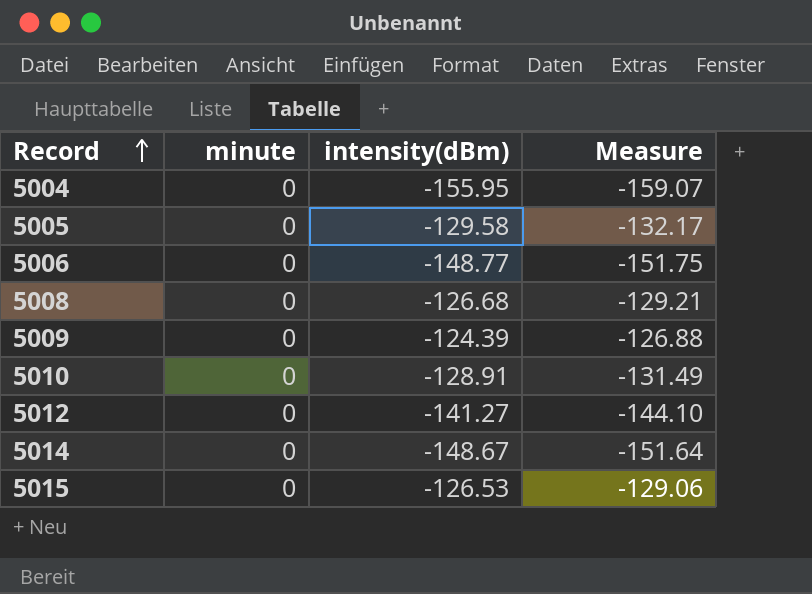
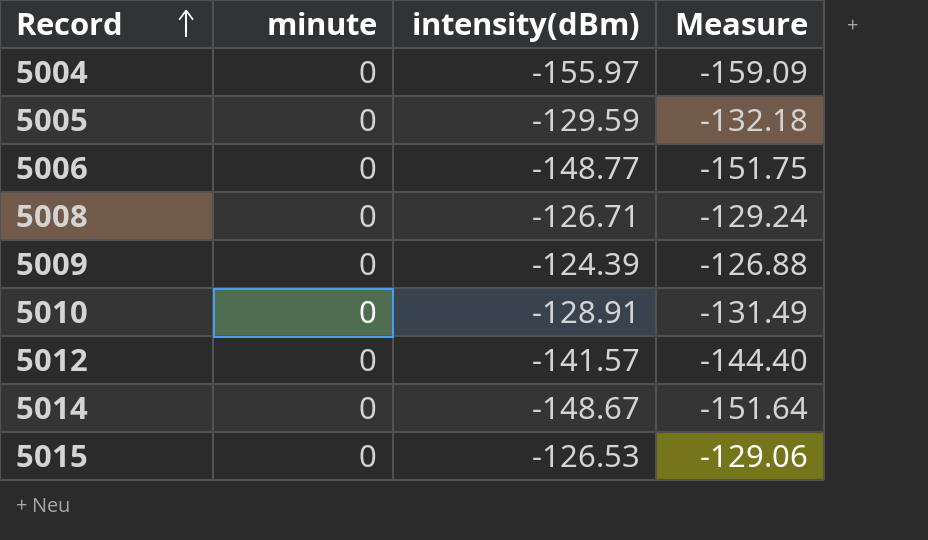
5004 | intensity(dBm): -155.95 -> -155.97
5004 | Measure: -159.07 -> -159.09
5005 | intensity(dBm): -129.58 -> -129.59
5005 | Measure: -132.17 -> -132.18
5008 | intensity(dBm): -126.68 -> -126.71
5008 | Measure: -129.21 -> -129.24
5012 | intensity(dBm): -141.27 -> -141.57
5012 | Measure: -144.10 -> -144.40

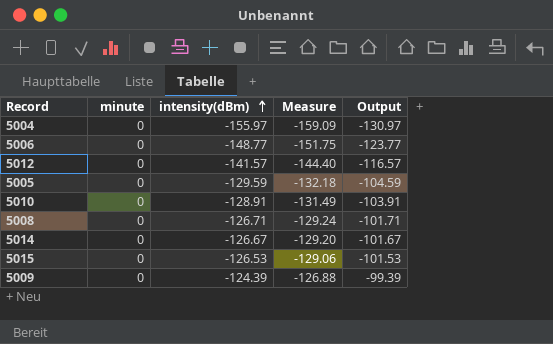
row order: Record ascending -> intensity(dBm) ascending
column Output | formula: none -> [intensity(dBm)] + 25
5014 | intensity(dBm): -148.67 -> -126.67
5014 | Measure: -151.64 -> -129.20

